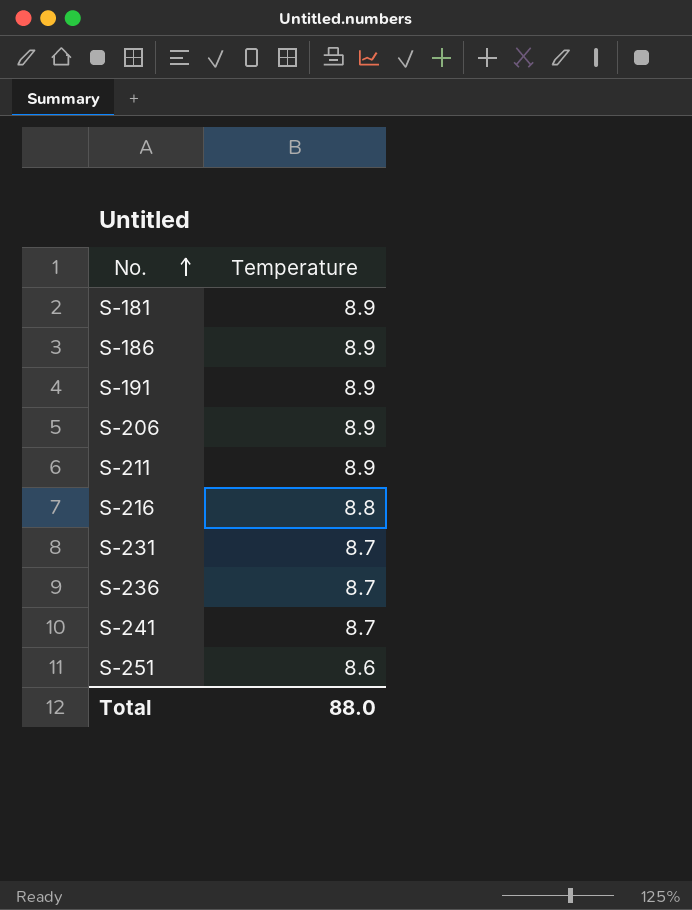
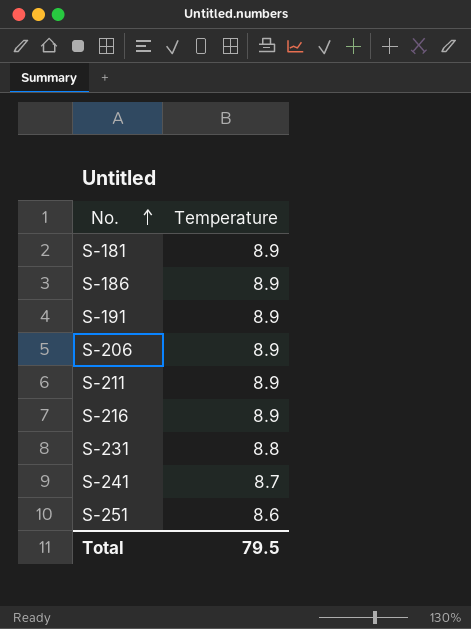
row S-236: 8.7 -> none
S-216 | Temperature: 8.8 -> 8.9
S-231 | Temperature: 8.7 -> 8.8
Total | Temperature: 88.0 -> 79.5

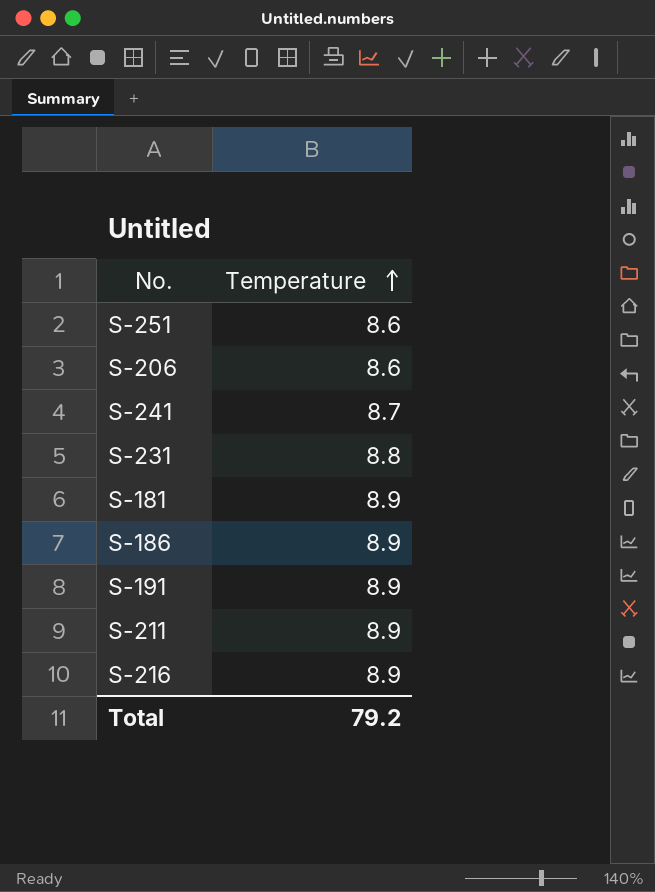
row order: No. ascending -> Temperature ascending
S-206 | Temperature: 8.9 -> 8.6
Total | Temperature: 79.5 -> 79.2

